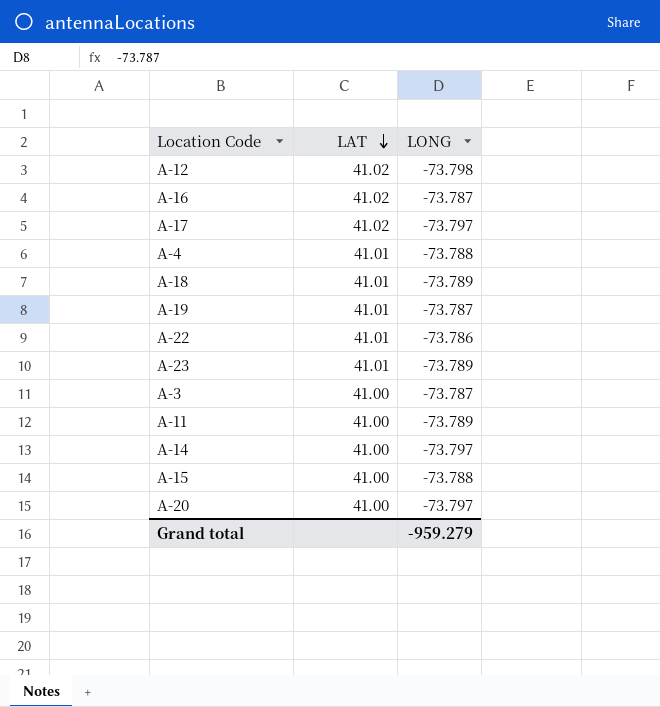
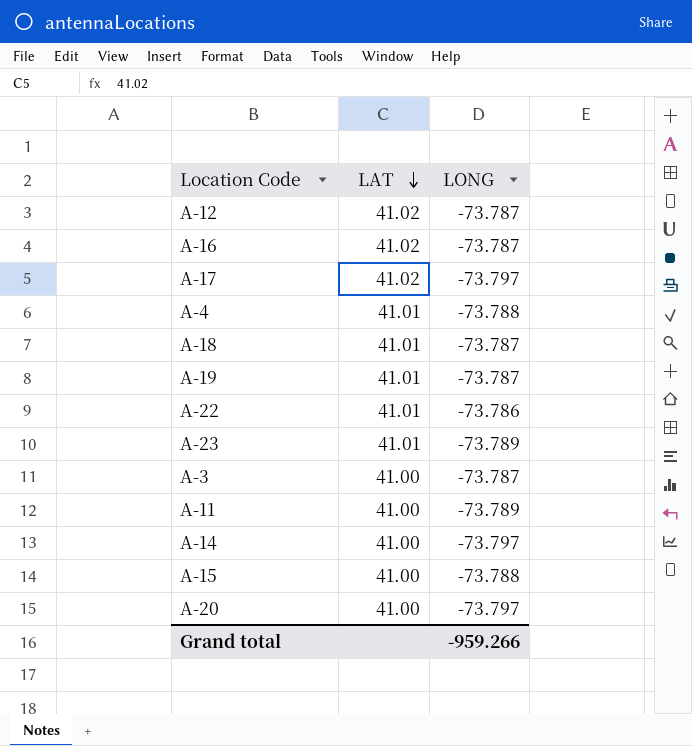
A-12 | LONG: -73.798 -> -73.787
A-18 | LONG: -73.789 -> -73.787
Grand total | LONG: -959.279 -> -959.266

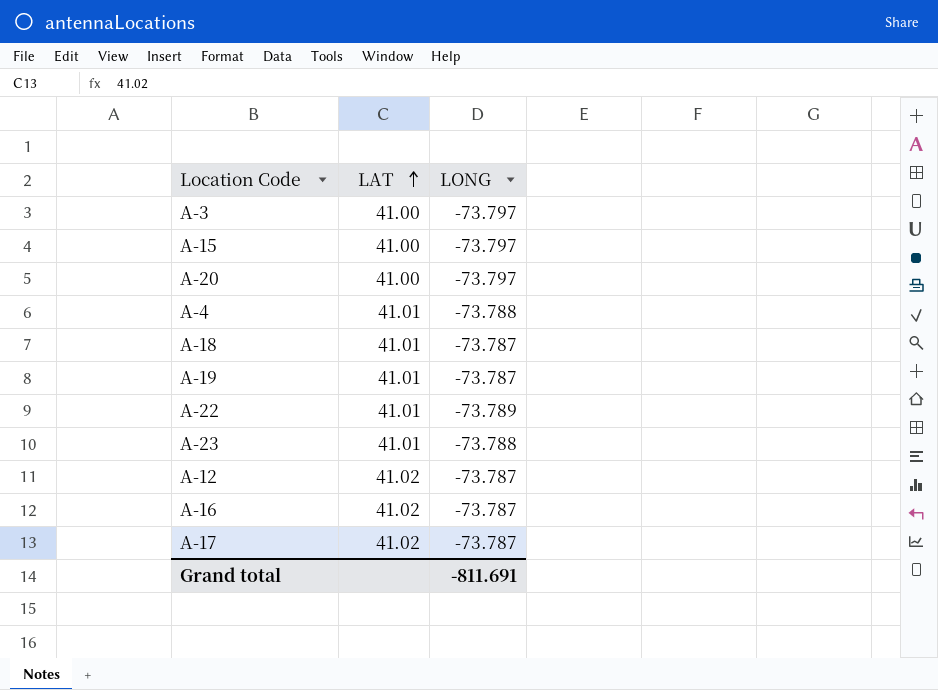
row order: LAT descending -> LAT ascending
row A-11: 41.00 | -73.789 -> none
row A-14: 41.00 | -73.797 -> none
A-3 | LONG: -73.787 -> -73.797
A-15 | LONG: -73.788 -> -73.797
A-22 | LONG: -73.786 -> -73.789
A-23 | LONG: -73.789 -> -73.788
A-17 | LONG: -73.797 -> -73.787
Grand total | LONG: -959.266 -> -811.691

